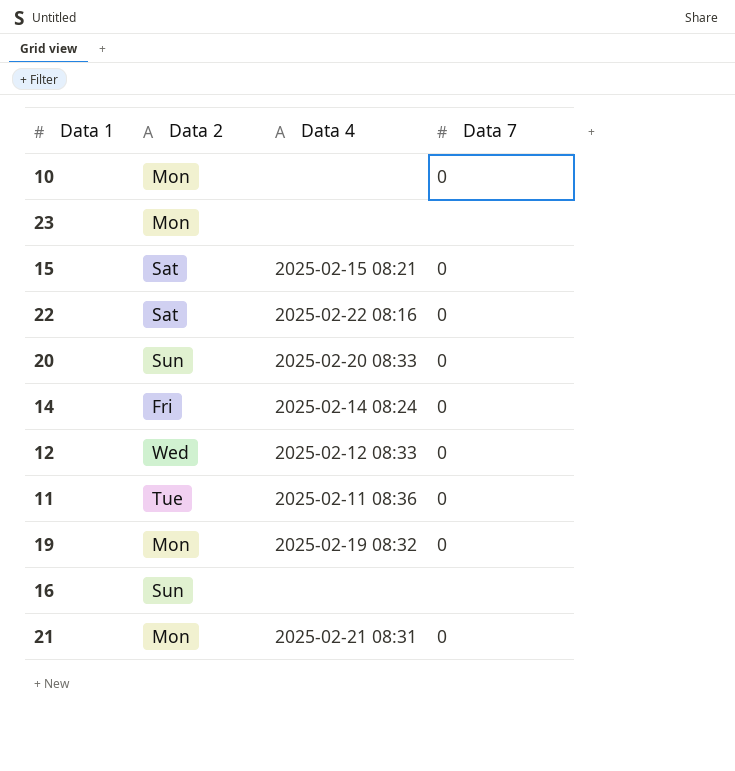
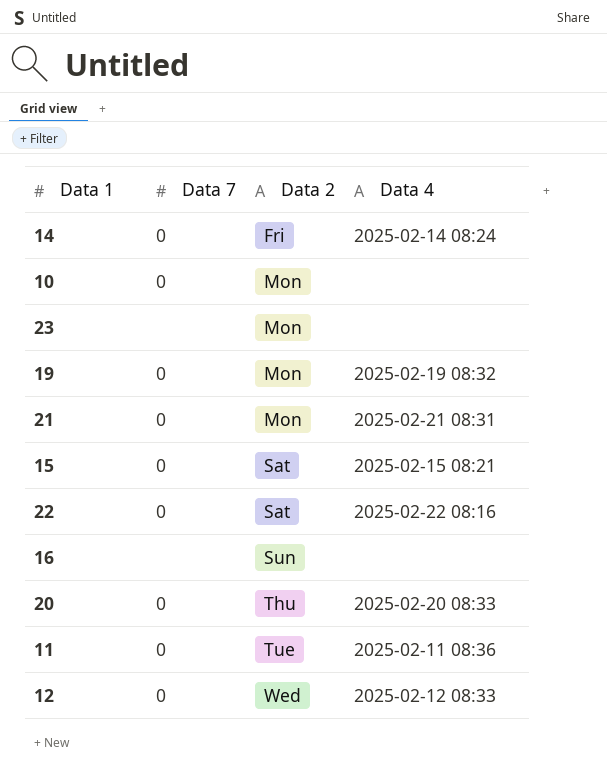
row order: none -> Data 2 ascending
column Data 7 | position: 4 -> 2
20 | Data 2: Sun -> Thu

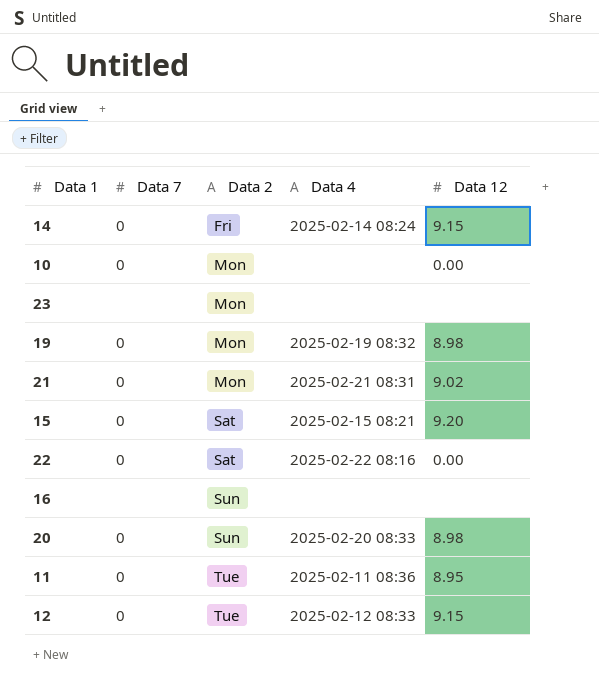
column Data 12 | position: none -> 5
20 | Data 2: Thu -> Sun
12 | Data 2: Wed -> Tue

